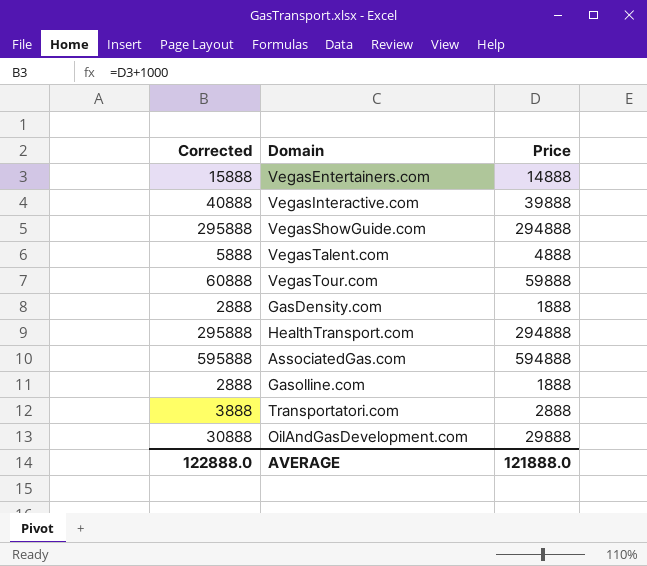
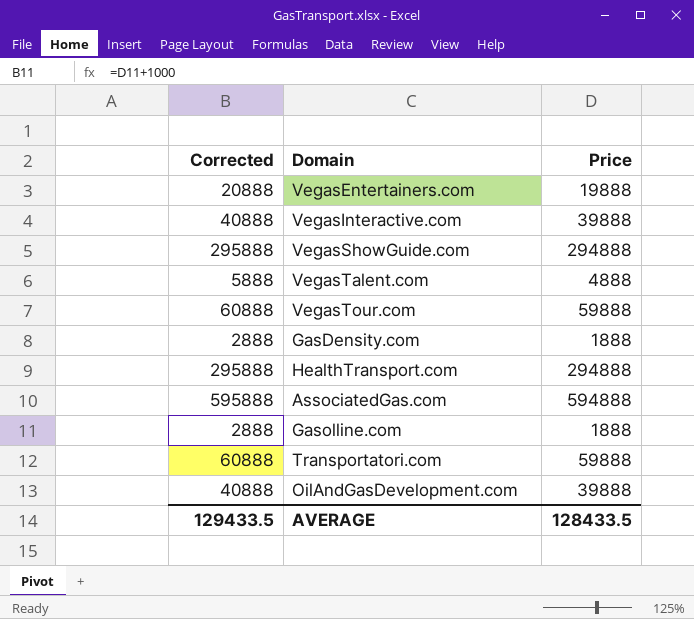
VegasEntertainers.com | Corrected: 15888 -> 20888
VegasEntertainers.com | Price: 14888 -> 19888
Transportatori.com | Corrected: 3888 -> 60888
Transportatori.com | Price: 2888 -> 59888
OilAndGasDevelopment.com | Corrected: 30888 -> 40888
OilAndGasDevelopment.com | Price: 29888 -> 39888
AVERAGE | Corrected: 122888.0 -> 129433.5
AVERAGE | Price: 121888.0 -> 128433.5

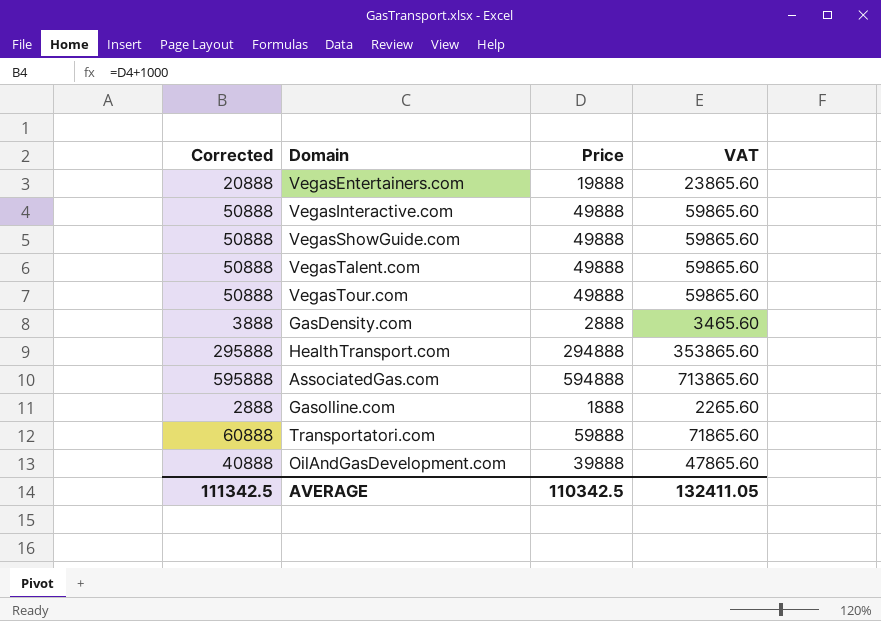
column VAT | formula: none -> [Price] * 1.2
VegasInteractive.com | Corrected: 40888 -> 50888
VegasInteractive.com | Price: 39888 -> 49888
VegasShowGuide.com | Corrected: 295888 -> 50888
VegasShowGuide.com | Price: 294888 -> 49888
VegasTalent.com | Corrected: 5888 -> 50888
VegasTalent.com | Price: 4888 -> 49888
VegasTour.com | Corrected: 60888 -> 50888
VegasTour.com | Price: 59888 -> 49888
GasDensity.com | Corrected: 2888 -> 3888
GasDensity.com | Price: 1888 -> 2888
AVERAGE | Corrected: 129433.5 -> 111342.5
AVERAGE | Price: 128433.5 -> 110342.5

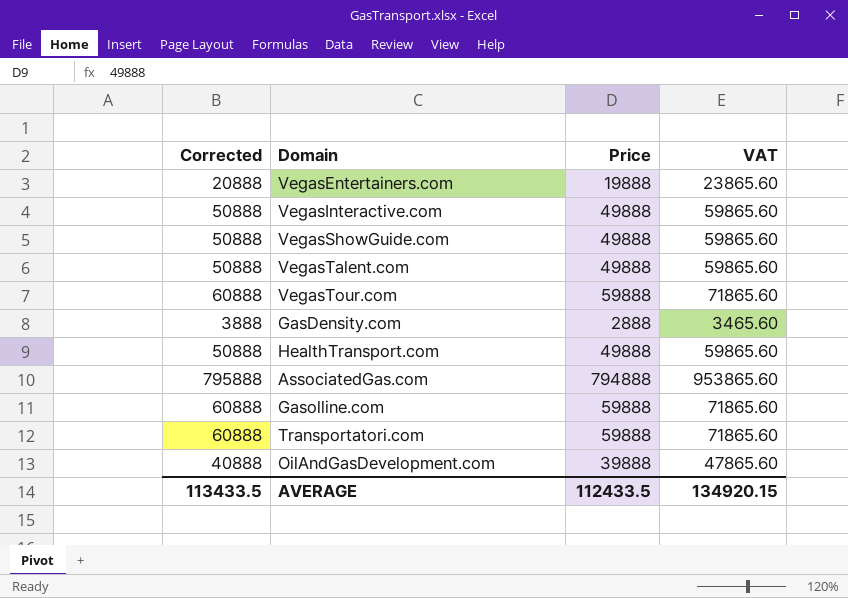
VegasTour.com | Corrected: 50888 -> 60888
VegasTour.com | Price: 49888 -> 59888
VegasTour.com | VAT: 59865.60 -> 71865.60
HealthTransport.com | Corrected: 295888 -> 50888
HealthTransport.com | Price: 294888 -> 49888
HealthTransport.com | VAT: 353865.60 -> 59865.60
AssociatedGas.com | Corrected: 595888 -> 795888
AssociatedGas.com | Price: 594888 -> 794888
AssociatedGas.com | VAT: 713865.60 -> 953865.60
Gasolline.com | Corrected: 2888 -> 60888
Gasolline.com | Price: 1888 -> 59888
Gasolline.com | VAT: 2265.60 -> 71865.60
AVERAGE | Corrected: 111342.5 -> 113433.5
AVERAGE | Price: 110342.5 -> 112433.5
AVERAGE | VAT: 132411.05 -> 134920.15

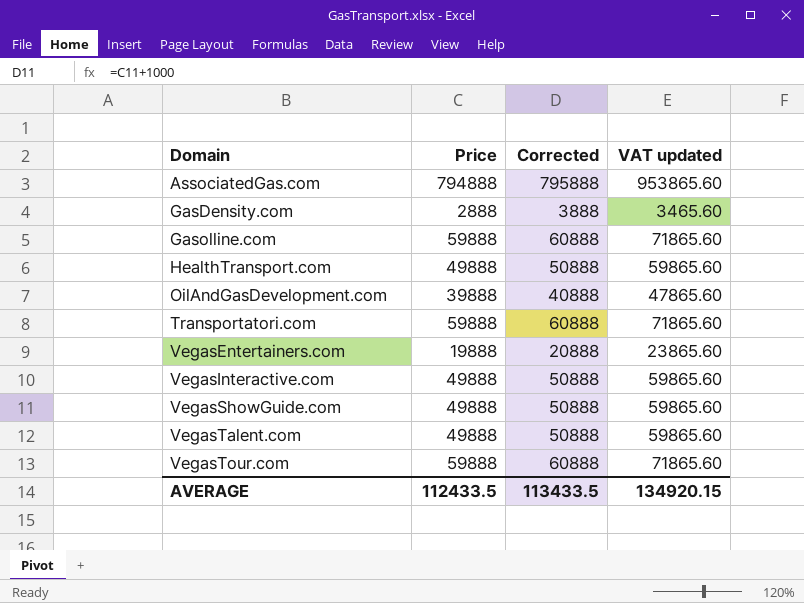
row order: none -> Domain ascending
column Corrected | position: 1 -> 3
column name: VAT -> VAT updated

